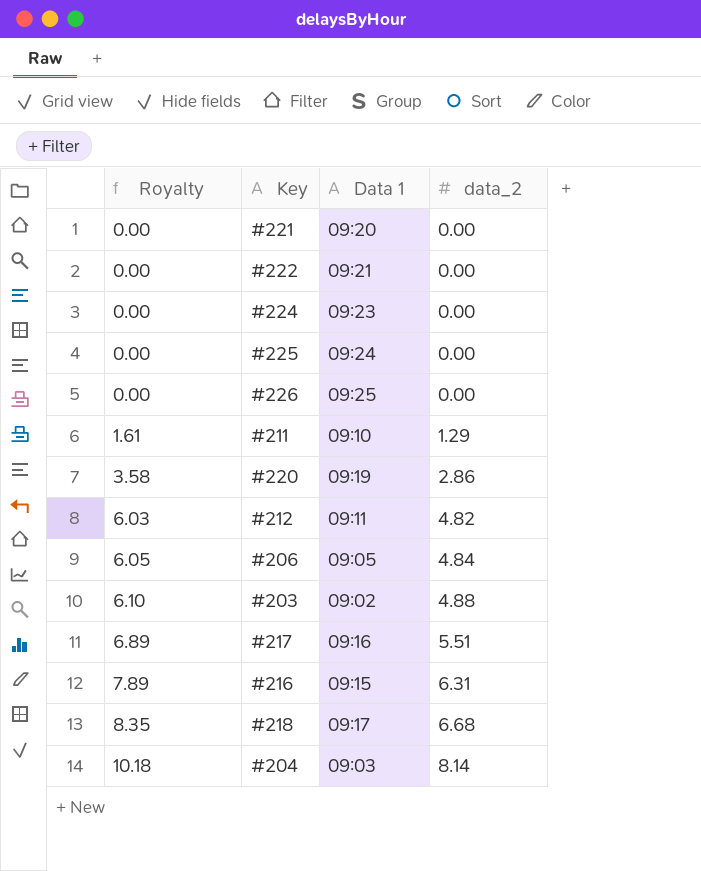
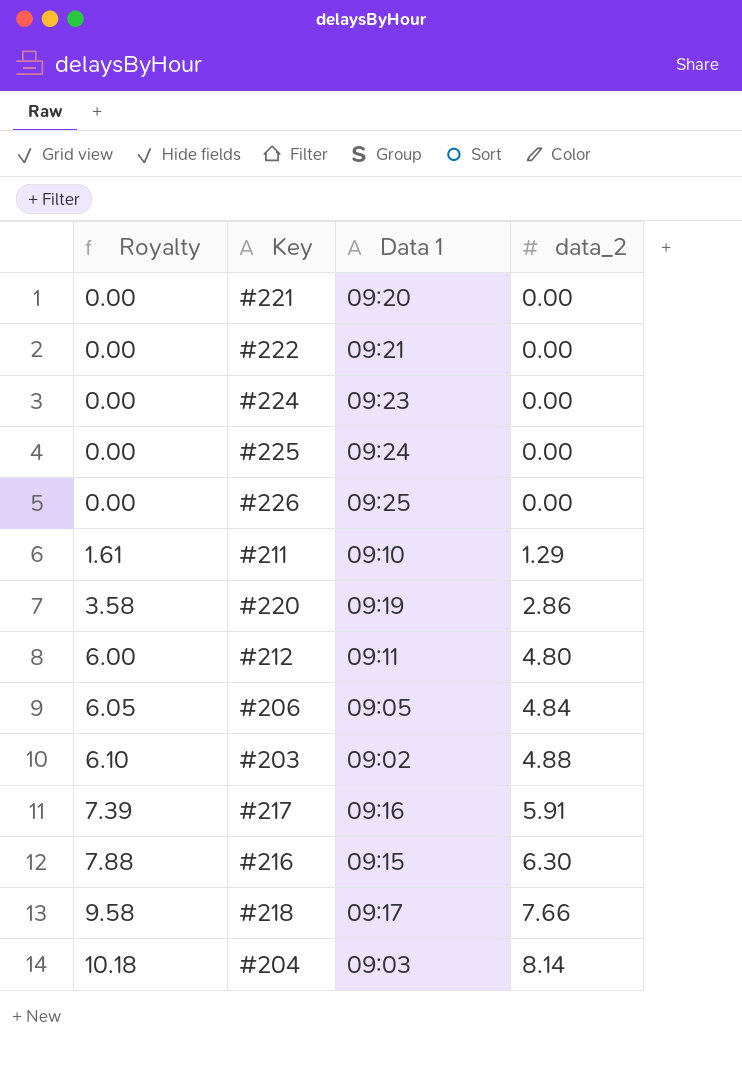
#212 | Royalty: 6.03 -> 6.00
#212 | data_2: 4.82 -> 4.80
#217 | Royalty: 6.89 -> 7.39
#217 | data_2: 5.51 -> 5.91
#216 | Royalty: 7.89 -> 7.88
#216 | data_2: 6.31 -> 6.30
#218 | Royalty: 8.35 -> 9.58
#218 | data_2: 6.68 -> 7.66

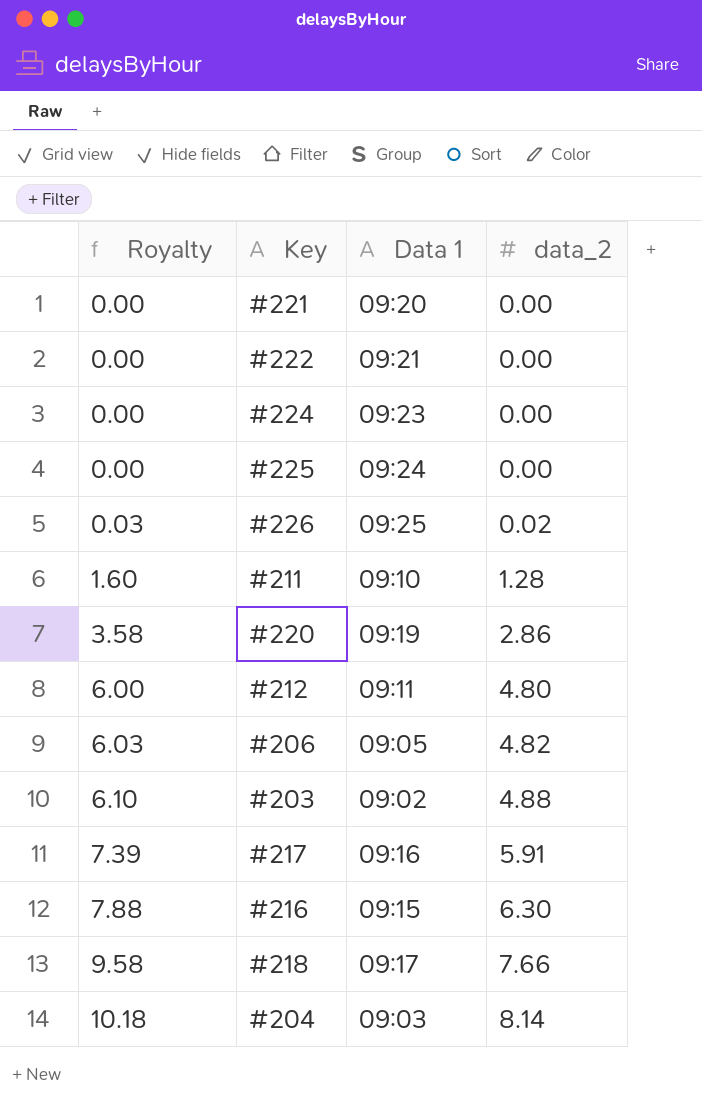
#226 | Royalty: 0.00 -> 0.03
#226 | data_2: 0.00 -> 0.02
#211 | Royalty: 1.61 -> 1.60
#211 | data_2: 1.29 -> 1.28
#206 | Royalty: 6.05 -> 6.03
#206 | data_2: 4.84 -> 4.82

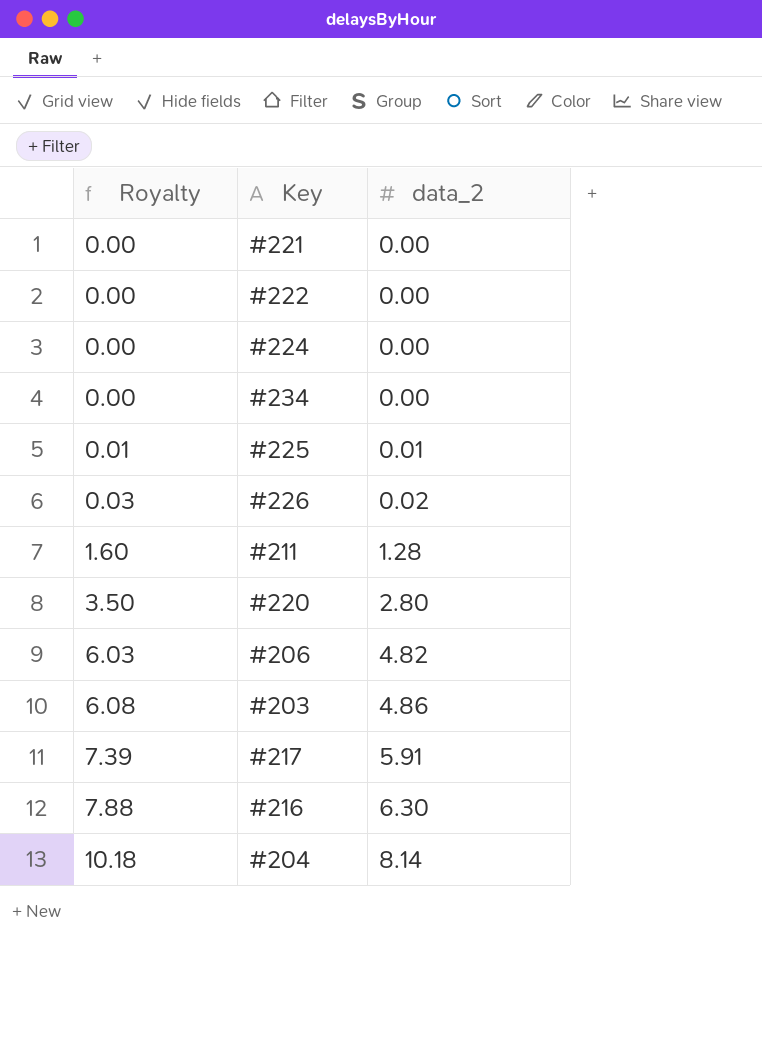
column Data 1 | position: 3 -> none
row #212: 6.00 | 09:11 | 4.80 -> none
row #218: 9.58 | 09:17 | 7.66 -> none
row #234: none -> 0.00 | 0.00
#225 | Royalty: 0.00 -> 0.01
#225 | data_2: 0.00 -> 0.01
#220 | Royalty: 3.58 -> 3.50
#220 | data_2: 2.86 -> 2.80
#203 | Royalty: 6.10 -> 6.08
#203 | data_2: 4.88 -> 4.86

